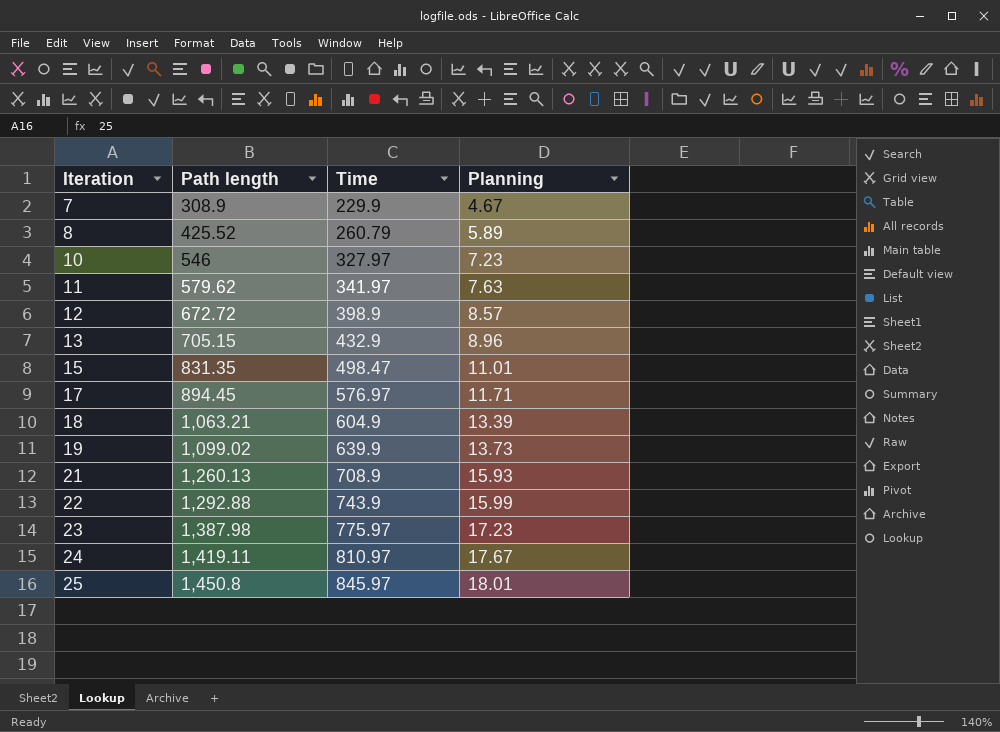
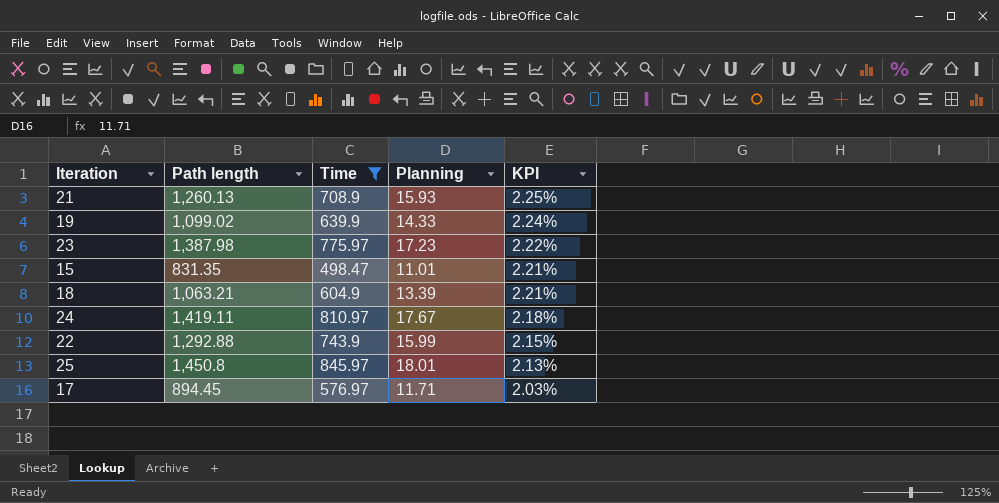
filter: none -> Time >= 498.47
row order: Iteration ascending -> KPI descending
column KPI | formula: none -> [Planning] / [Time]
19 | Planning: 13.73 -> 14.33

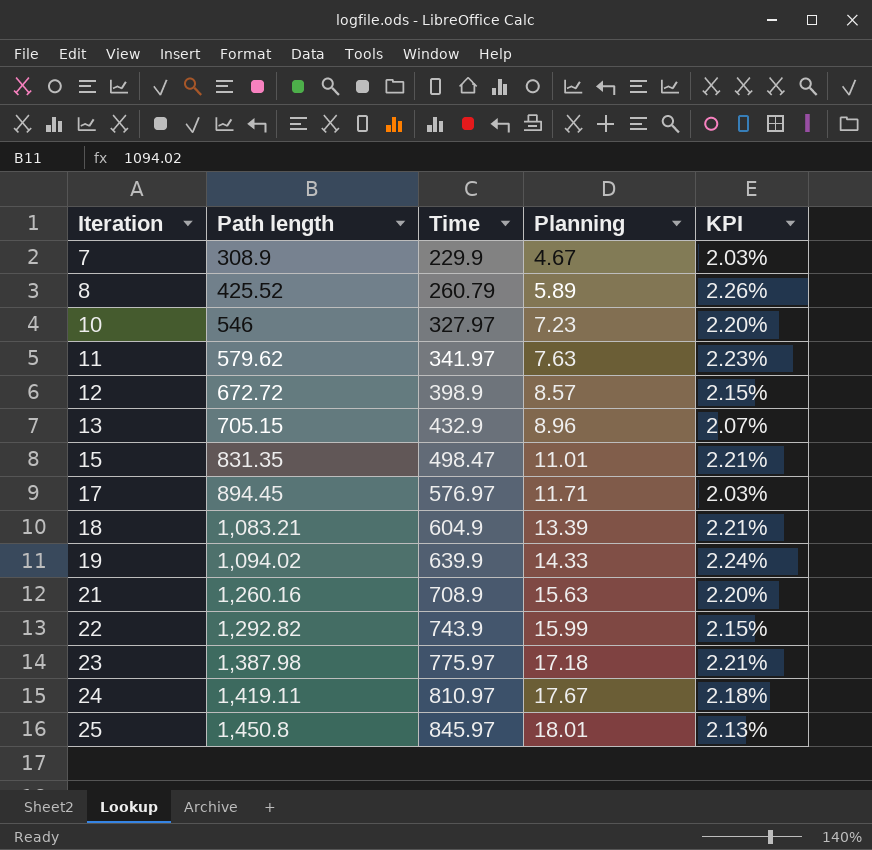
filter: Time >= 498.47 -> none
row order: KPI descending -> Iteration ascending
18 | Path length: 1,063.21 -> 1,083.21
19 | Path length: 1,099.02 -> 1,094.02
21 | Path length: 1,260.13 -> 1,260.16
21 | Planning: 15.93 -> 15.63
21 | KPI: 2.25% -> 2.20%
22 | Path length: 1,292.88 -> 1,292.82
23 | Planning: 17.23 -> 17.18
23 | KPI: 2.22% -> 2.21%

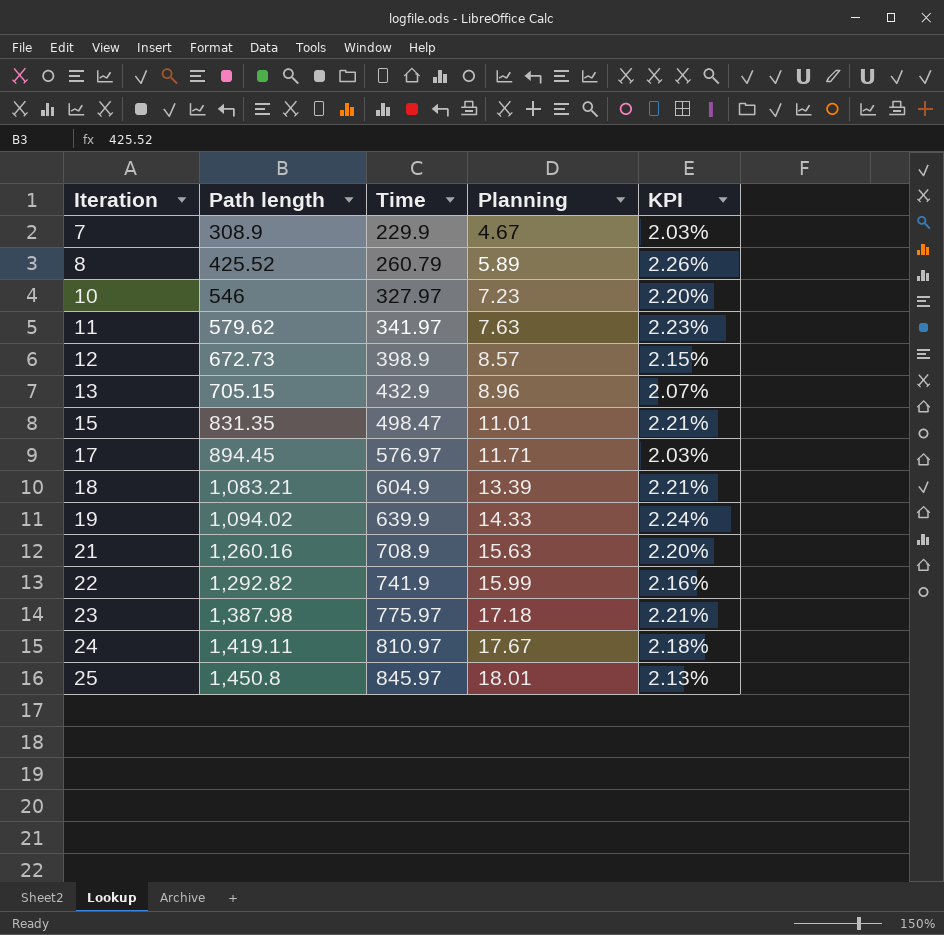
12 | Path length: 672.72 -> 672.73
22 | Time: 743.9 -> 741.9
22 | KPI: 2.15% -> 2.16%

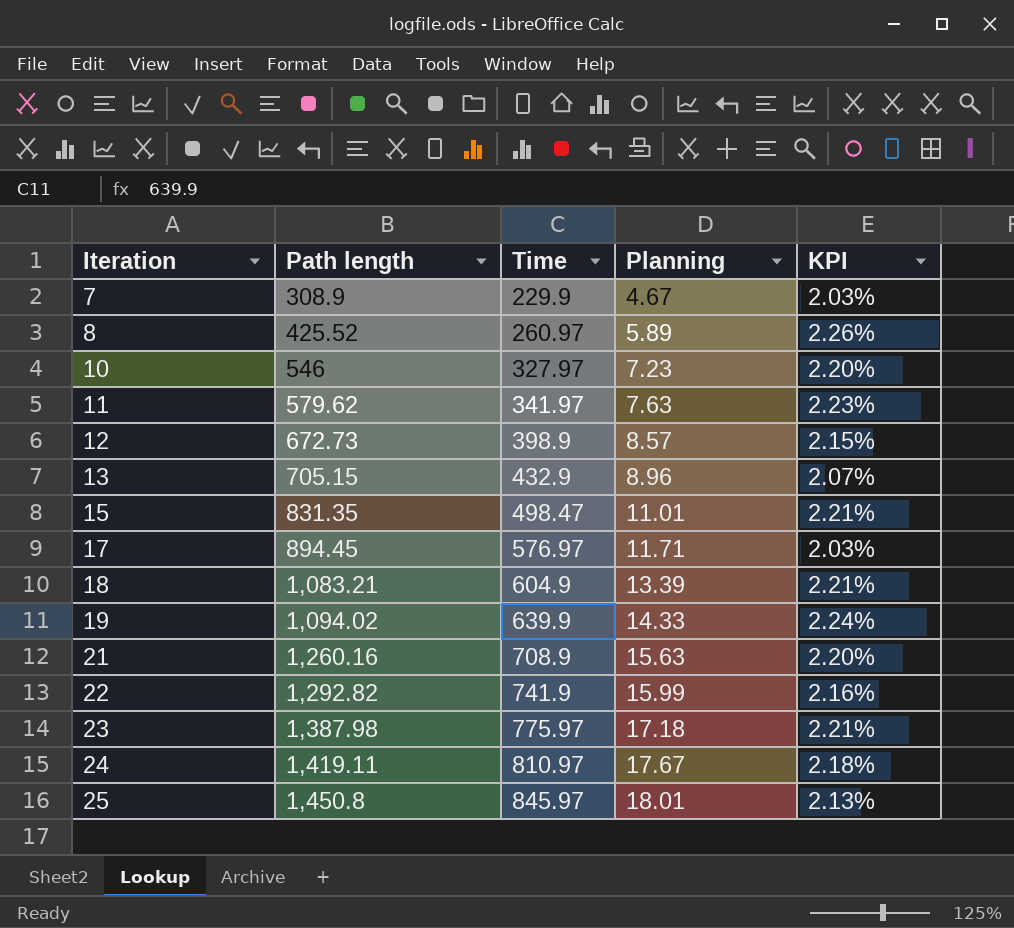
8 | Time: 260.79 -> 260.97

